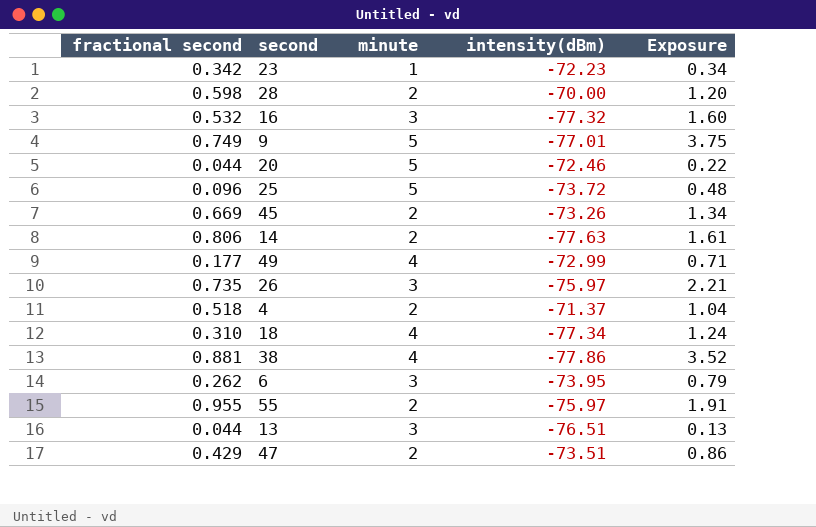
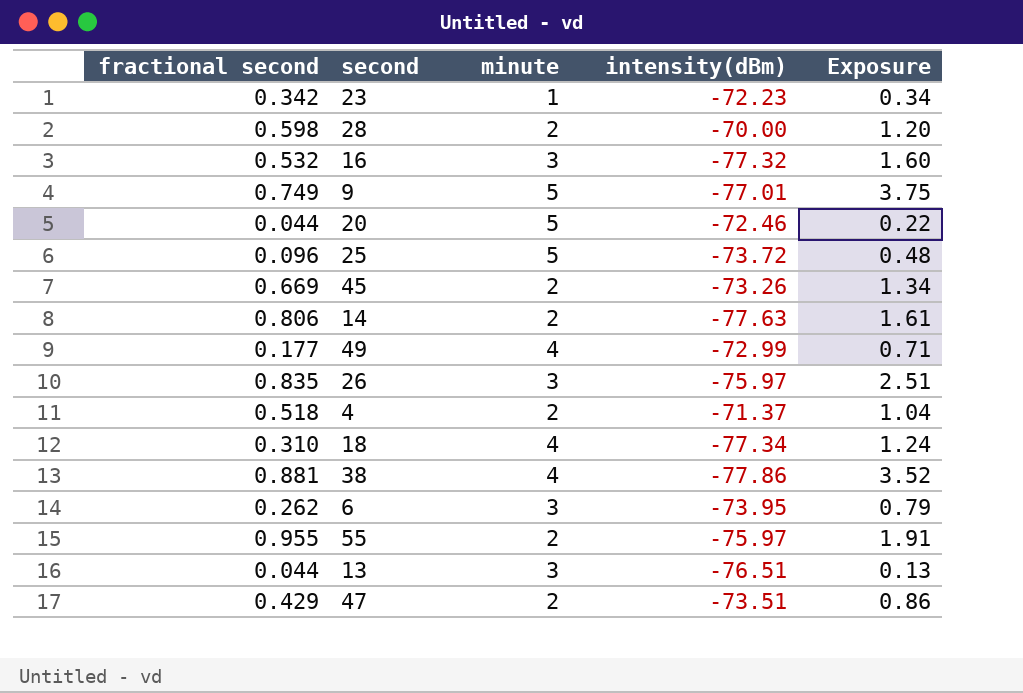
26 | fractional second: 0.735 -> 0.835
26 | Exposure: 2.21 -> 2.51

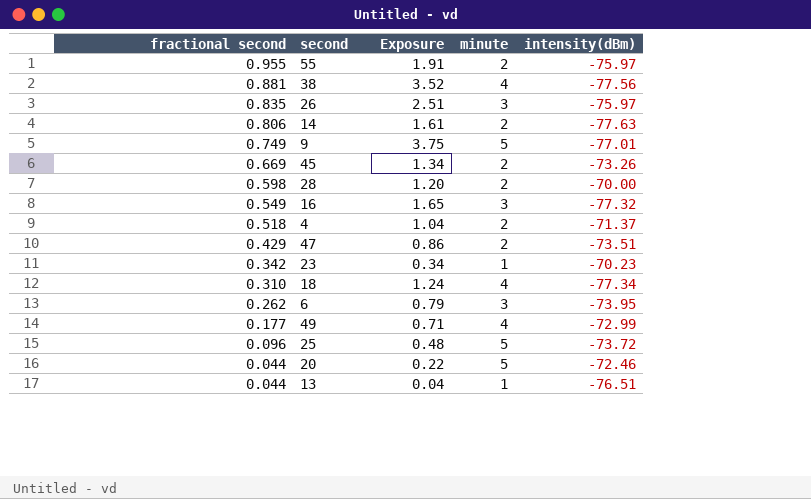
row order: none -> fractional second descending
column Exposure | position: 5 -> 3
38 | intensity(dBm): -77.86 -> -77.56
16 | fractional second: 0.532 -> 0.549
16 | Exposure: 1.60 -> 1.65
23 | intensity(dBm): -72.23 -> -70.23
13 | Exposure: 0.13 -> 0.04
13 | minute: 3 -> 1

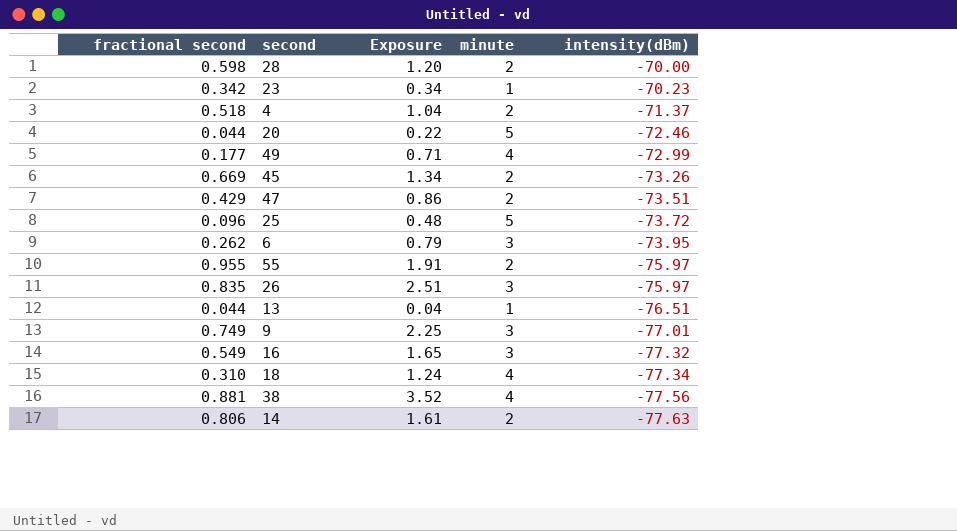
row order: fractional second descending -> intensity(dBm) descending
9 | Exposure: 3.75 -> 2.25
9 | minute: 5 -> 3

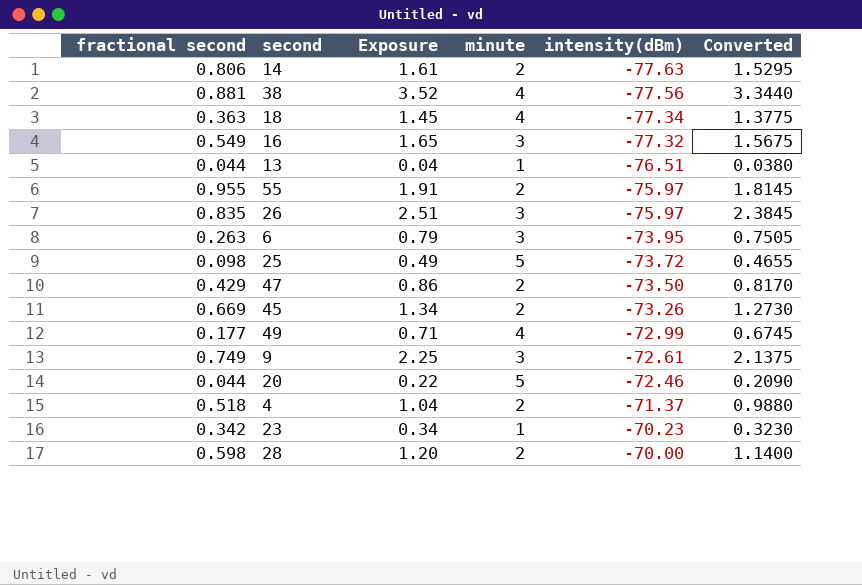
row order: intensity(dBm) descending -> intensity(dBm) ascending
column Converted | formula: none -> [Exposure] * 0.95
18 | fractional second: 0.310 -> 0.363
18 | Exposure: 1.24 -> 1.45
6 | fractional second: 0.262 -> 0.263
25 | fractional second: 0.096 -> 0.098
25 | Exposure: 0.48 -> 0.49
47 | intensity(dBm): -73.51 -> -73.50
9 | intensity(dBm): -77.01 -> -72.61

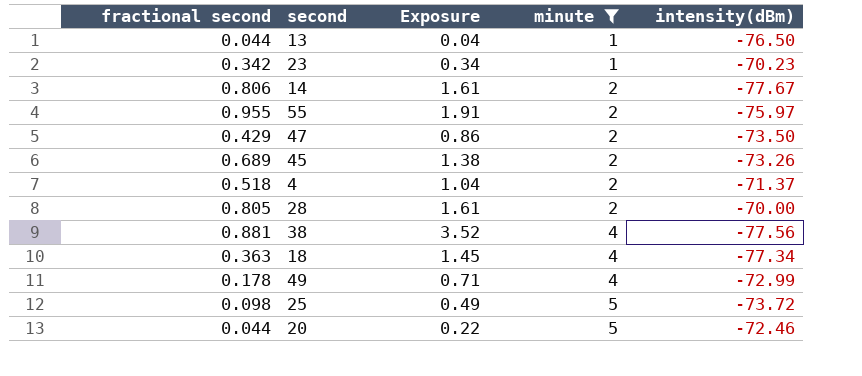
filter: none -> minute != 3
row order: intensity(dBm) ascending -> minute ascending
column Converted | formula: [Exposure] * 0.95 -> none
13 | intensity(dBm): -76.51 -> -76.50
14 | intensity(dBm): -77.63 -> -77.67
45 | fractional second: 0.669 -> 0.689
45 | Exposure: 1.34 -> 1.38
28 | fractional second: 0.598 -> 0.805
28 | Exposure: 1.20 -> 1.61
49 | fractional second: 0.177 -> 0.178

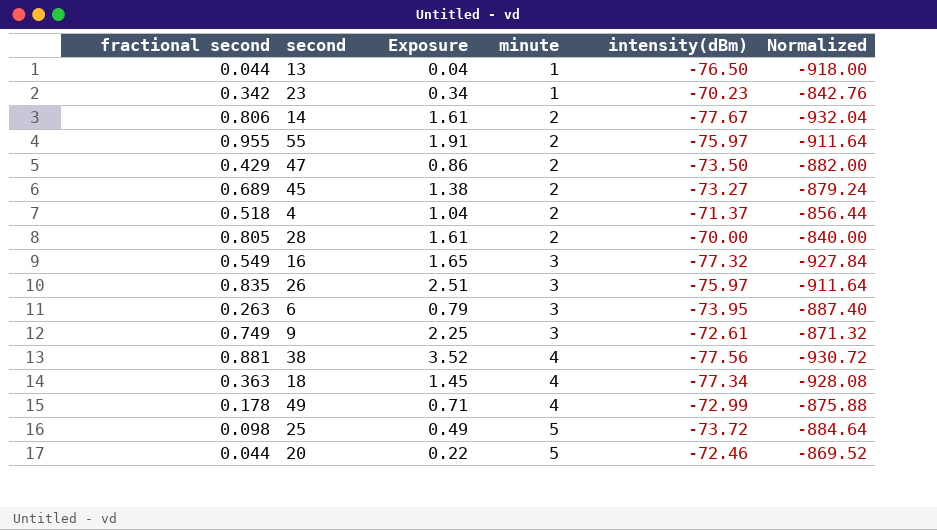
filter: minute != 3 -> none
column Normalized | formula: none -> [intensity(dBm)] * 12
45 | intensity(dBm): -73.26 -> -73.27

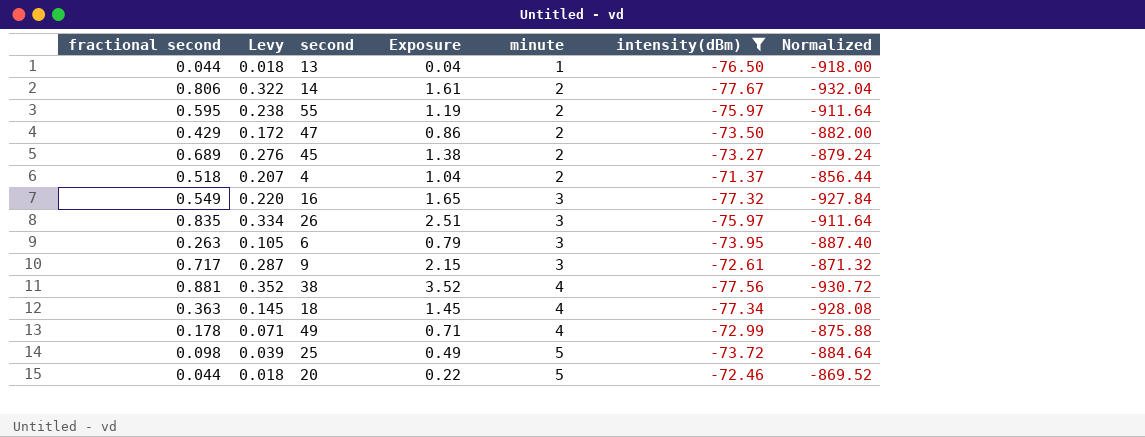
filter: none -> intensity(dBm) <= -71.37
column Levy | formula: none -> [fractional second] * 0.4
55 | fractional second: 0.955 -> 0.595
55 | Exposure: 1.91 -> 1.19
9 | fractional second: 0.749 -> 0.717
9 | Exposure: 2.25 -> 2.15

